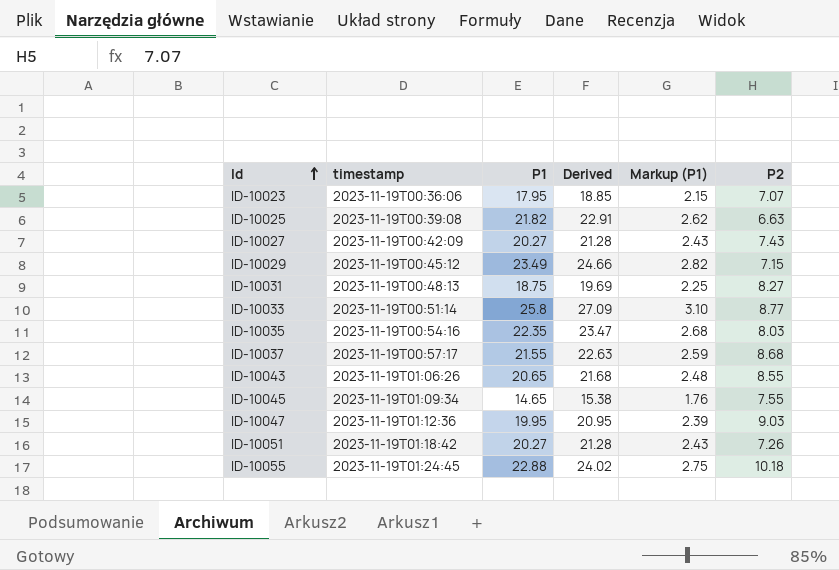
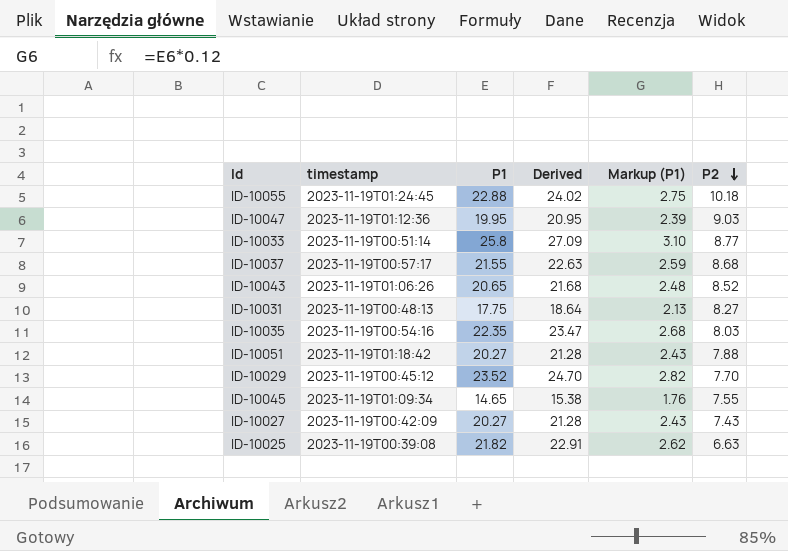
row order: Id ascending -> P2 descending
row ID-10023: 2023-11-19T00:36:06 | 17.95 | 18.85 | 2.15 | 7.07 -> none
ID-10043 | P2: 8.55 -> 8.52
ID-10031 | P1: 18.75 -> 17.75
ID-10031 | Derived: 19.69 -> 18.64
ID-10031 | Markup (P1): 2.25 -> 2.13
ID-10051 | P2: 7.26 -> 7.88
ID-10029 | P1: 23.49 -> 23.52
ID-10029 | Derived: 24.66 -> 24.70
ID-10029 | P2: 7.15 -> 7.70

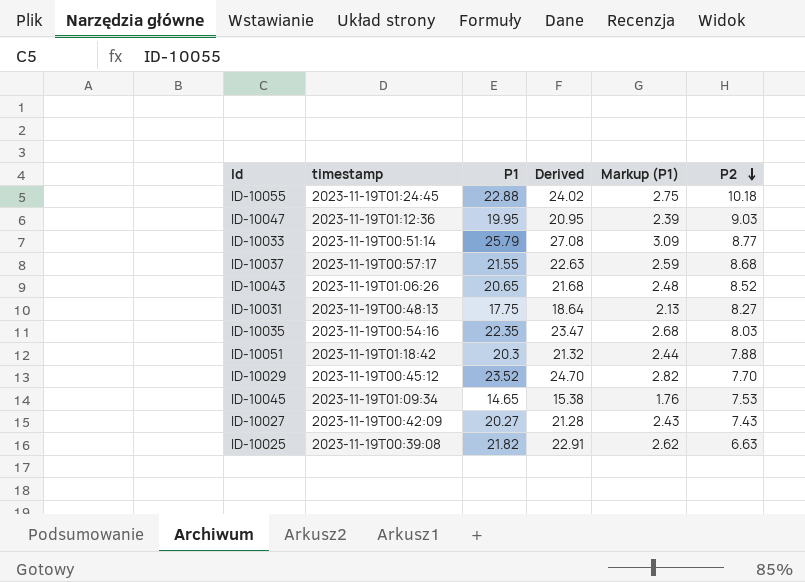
ID-10033 | P1: 25.8 -> 25.79
ID-10033 | Derived: 27.09 -> 27.08
ID-10033 | Markup (P1): 3.10 -> 3.09
ID-10051 | P1: 20.27 -> 20.3
ID-10051 | Derived: 21.28 -> 21.32
ID-10051 | Markup (P1): 2.43 -> 2.44
ID-10045 | P2: 7.55 -> 7.53

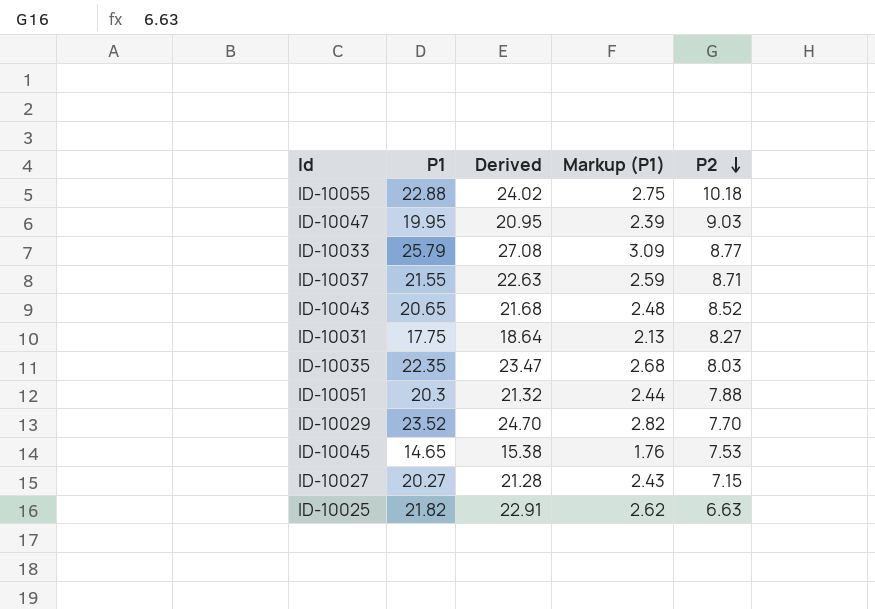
column timestamp | position: 2 -> none
ID-10037 | P2: 8.68 -> 8.71
ID-10027 | P2: 7.43 -> 7.15

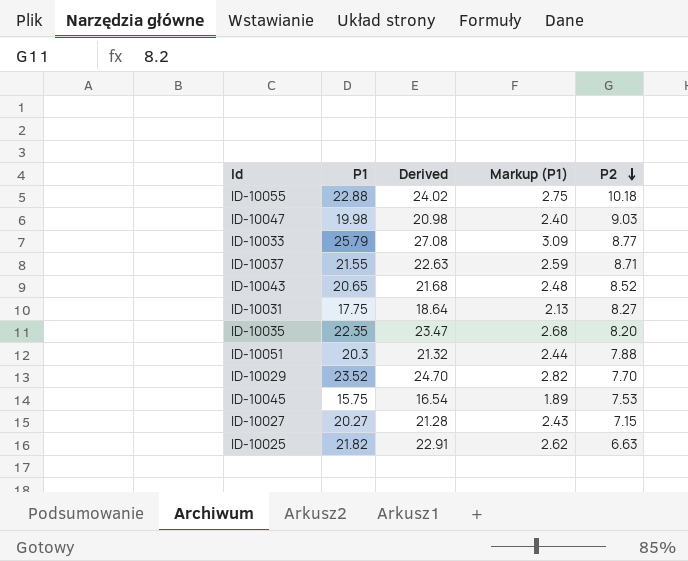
ID-10047 | P1: 19.95 -> 19.98
ID-10047 | Derived: 20.95 -> 20.98
ID-10047 | Markup (P1): 2.39 -> 2.40
ID-10035 | P2: 8.03 -> 8.20
ID-10045 | P1: 14.65 -> 15.75
ID-10045 | Derived: 15.38 -> 16.54
ID-10045 | Markup (P1): 1.76 -> 1.89

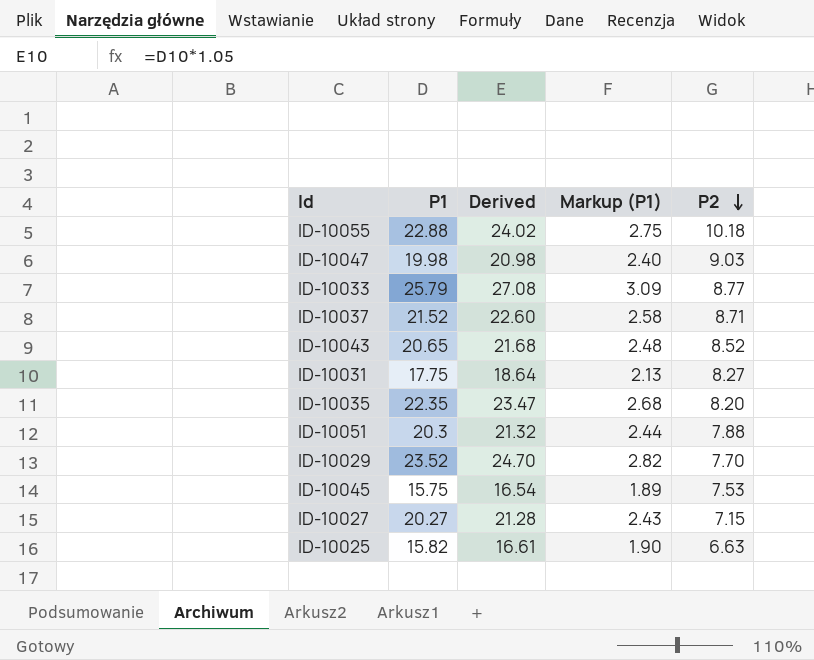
ID-10037 | P1: 21.55 -> 21.52
ID-10037 | Derived: 22.63 -> 22.60
ID-10037 | Markup (P1): 2.59 -> 2.58
ID-10025 | P1: 21.82 -> 15.82
ID-10025 | Derived: 22.91 -> 16.61
ID-10025 | Markup (P1): 2.62 -> 1.90

